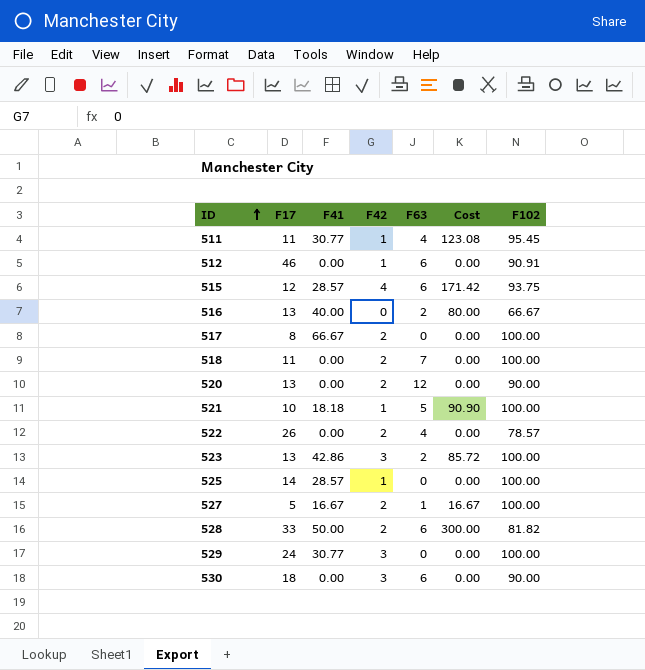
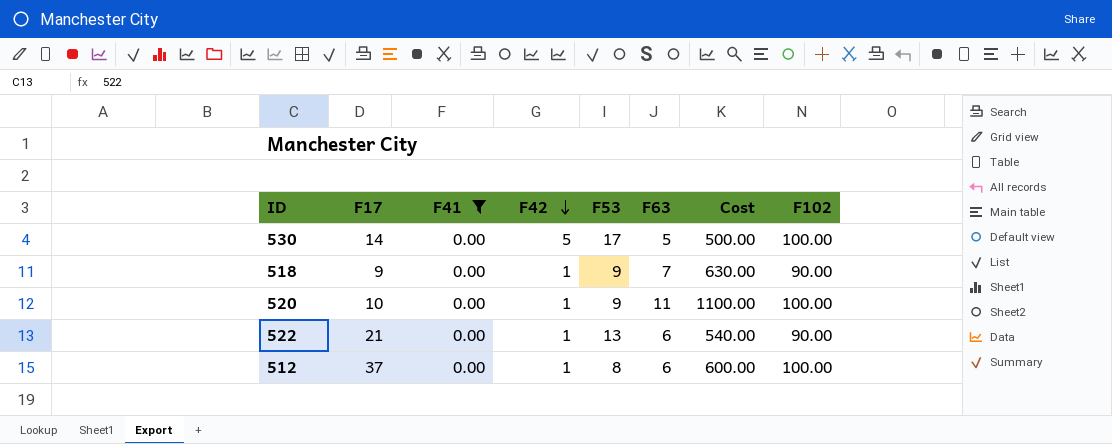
filter: none -> F41 = 0.00
row order: ID ascending -> F42 descending
column F53 | position: none -> 5
column Cost | formula: [F41] * [F63] -> [F63] * [F102]
530 | F17: 18 -> 14
530 | F42: 3 -> 5
530 | F63: 6 -> 5
530 | F102: 90.00 -> 100.00
518 | F17: 11 -> 9
518 | F42: 2 -> 1
518 | F102: 100.00 -> 90.00
520 | F17: 13 -> 10
520 | F42: 2 -> 1
520 | F63: 12 -> 11
520 | F102: 90.00 -> 100.00
522 | F17: 26 -> 21
522 | F42: 2 -> 1
522 | F63: 4 -> 6
522 | F102: 78.57 -> 90.00
512 | F17: 46 -> 37
512 | F102: 90.91 -> 100.00

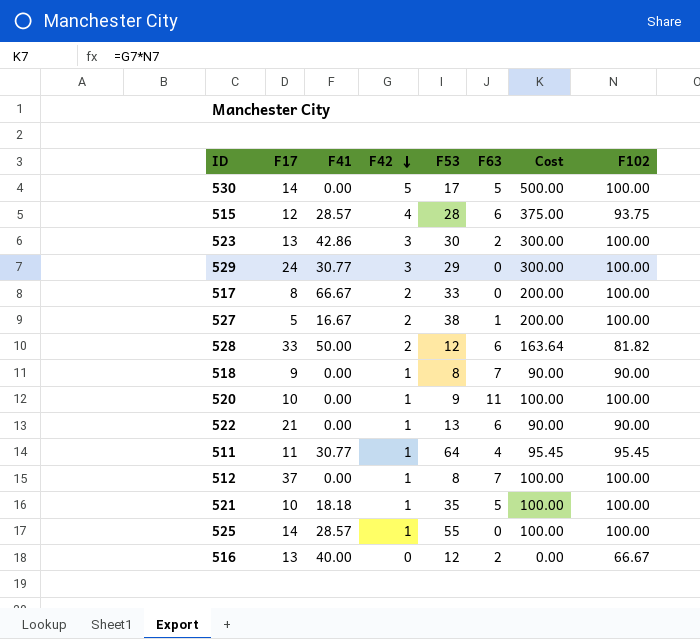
filter: F41 = 0.00 -> none
column Cost | formula: [F63] * [F102] -> [F42] * [F102]
518 | F53: 9 -> 8
512 | F63: 6 -> 7

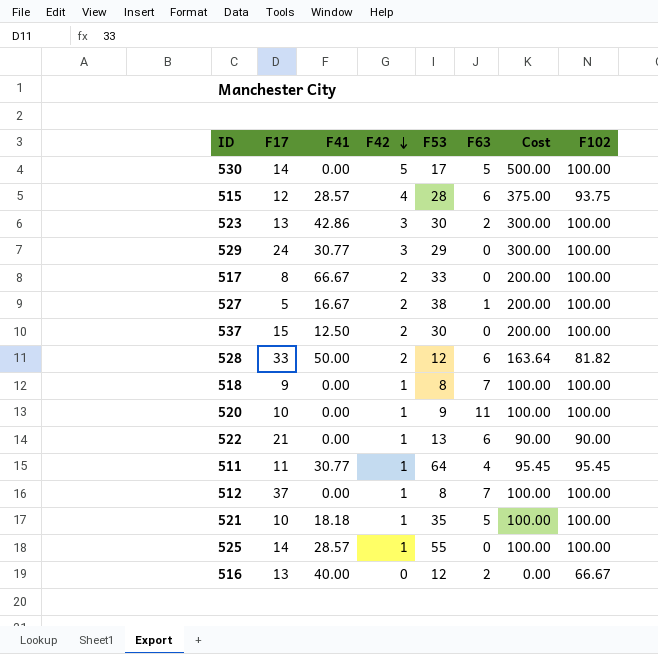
row 537: none -> 15 | 12.50 | 2 | 30 | 0 | 200.00 | 100.00
518 | Cost: 90.00 -> 100.00
518 | F102: 90.00 -> 100.00

